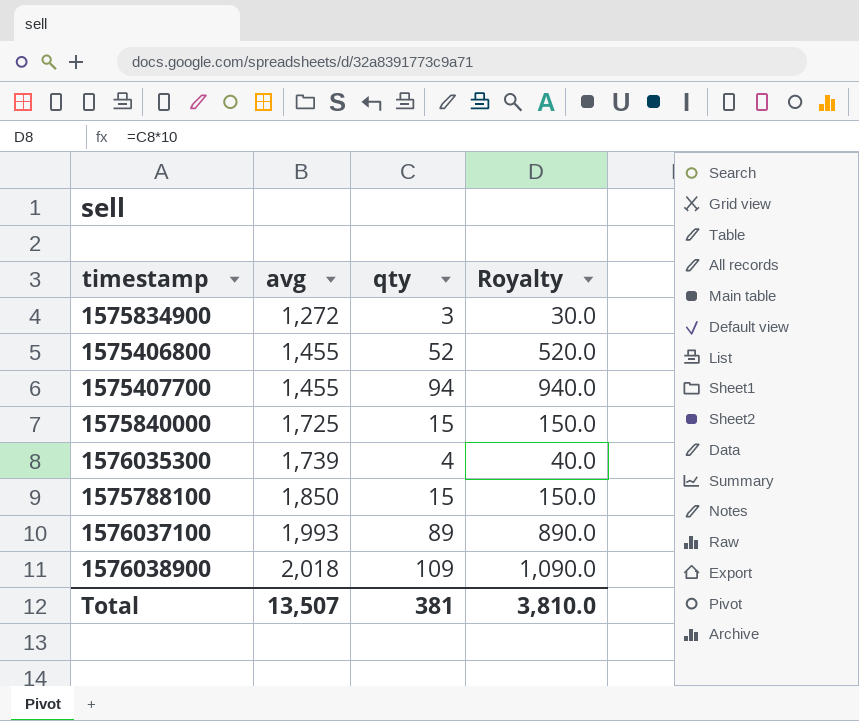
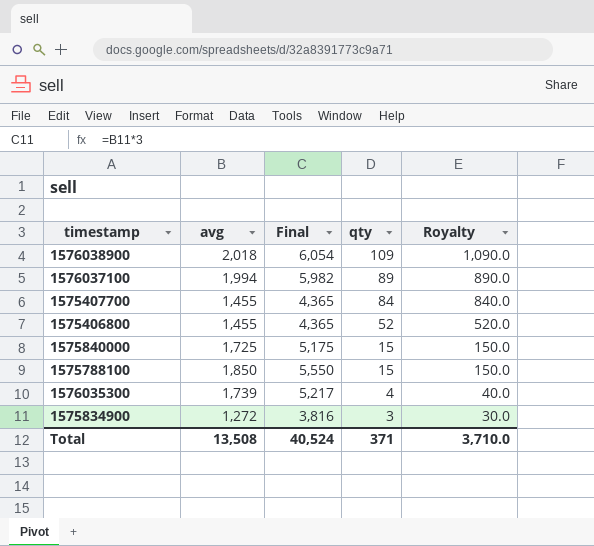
row order: avg ascending -> qty descending
column Final | formula: none -> [avg] * 3
1576037100 | avg: 1,993 -> 1,994
1575407700 | qty: 94 -> 84
1575407700 | Royalty: 940.0 -> 840.0
Total | avg: 13,507 -> 13,508
Total | qty: 381 -> 371
Total | Royalty: 3,810.0 -> 3,710.0

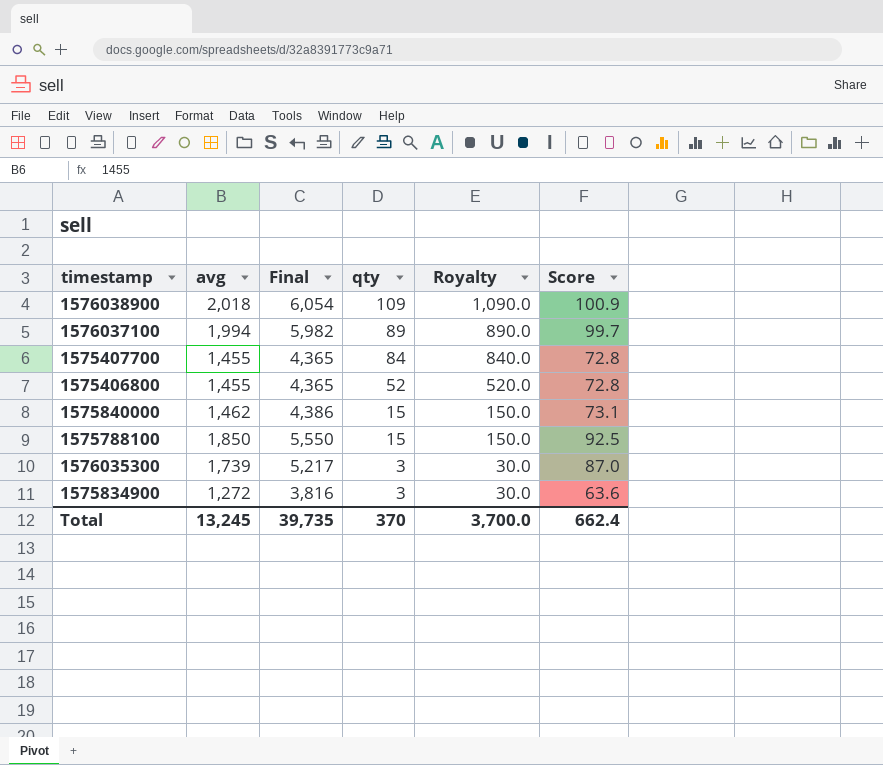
column Score | formula: none -> [avg] * 0.05
1575840000 | avg: 1,725 -> 1,462
1575840000 | Final: 5,175 -> 4,386
1576035300 | qty: 4 -> 3
1576035300 | Royalty: 40.0 -> 30.0
Total | avg: 13,508 -> 13,245
Total | Final: 40,524 -> 39,735
Total | qty: 371 -> 370
Total | Royalty: 3,710.0 -> 3,700.0

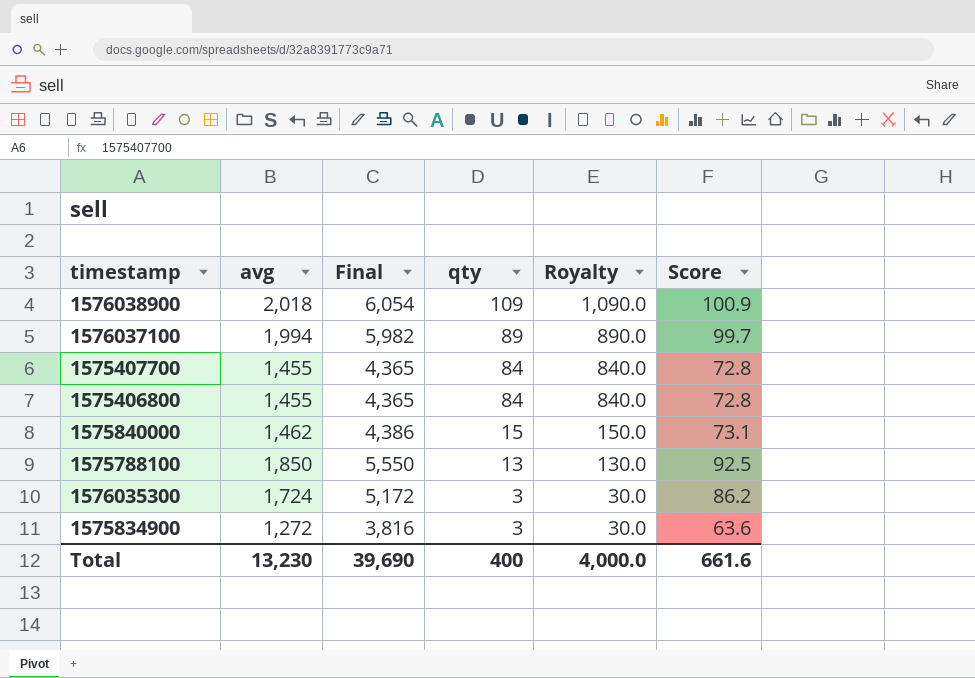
1575406800 | qty: 52 -> 84
1575406800 | Royalty: 520.0 -> 840.0
1575788100 | qty: 15 -> 13
1575788100 | Royalty: 150.0 -> 130.0
1576035300 | avg: 1,739 -> 1,724
1576035300 | Final: 5,217 -> 5,172
1576035300 | Score: 87.0 -> 86.2
Total | avg: 13,245 -> 13,230
Total | Final: 39,735 -> 39,690
Total | qty: 370 -> 400
Total | Royalty: 3,700.0 -> 4,000.0
Total | Score: 662.4 -> 661.6

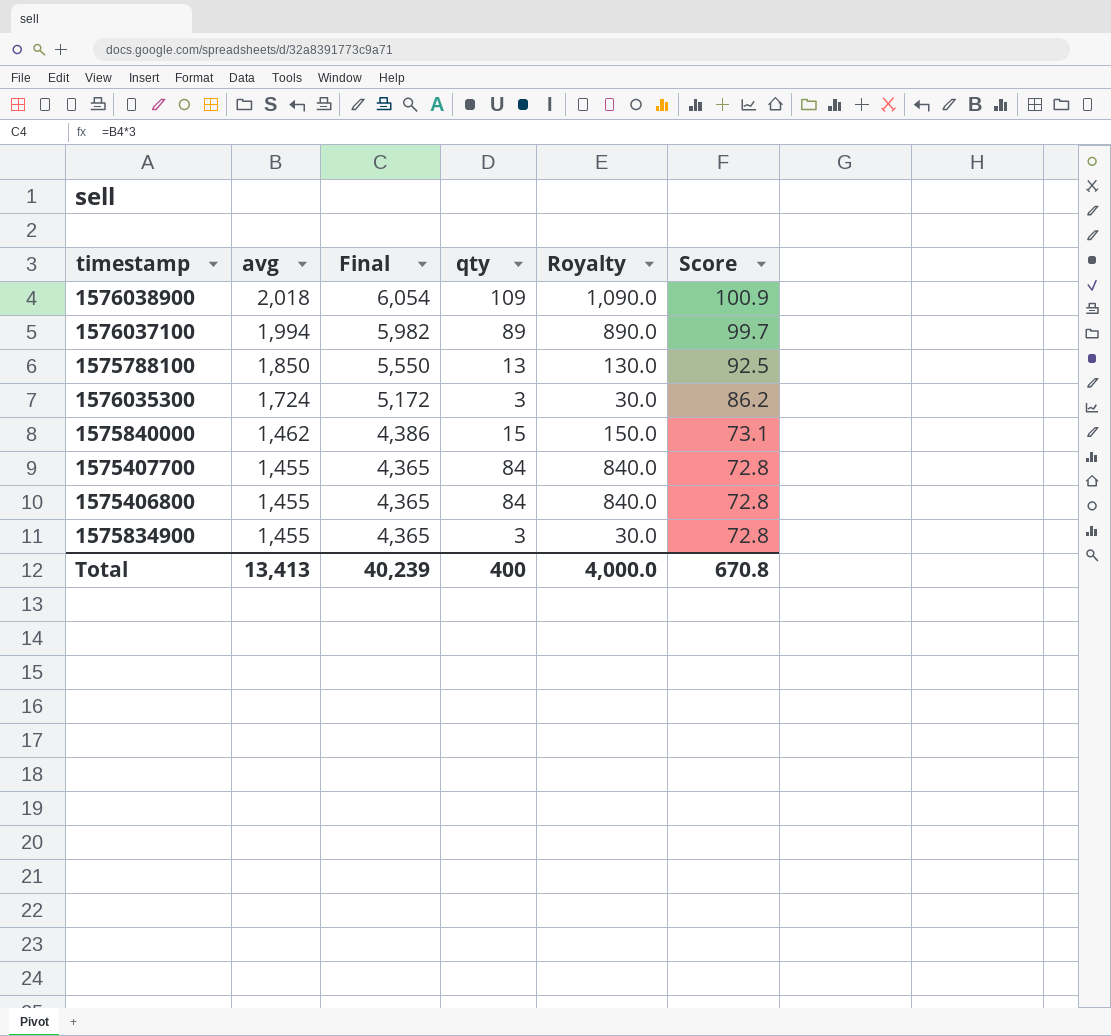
row order: qty descending -> avg descending
1575834900 | avg: 1,272 -> 1,455
1575834900 | Final: 3,816 -> 4,365
1575834900 | Score: 63.6 -> 72.8
Total | avg: 13,230 -> 13,413
Total | Final: 39,690 -> 40,239
Total | Score: 661.6 -> 670.8

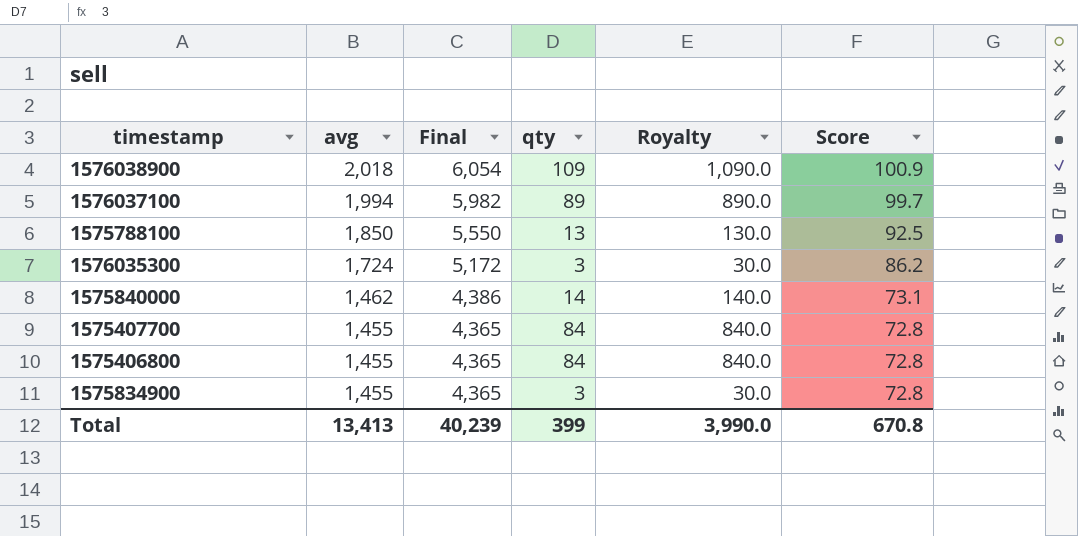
1575840000 | qty: 15 -> 14
1575840000 | Royalty: 150.0 -> 140.0
Total | qty: 400 -> 399
Total | Royalty: 4,000.0 -> 3,990.0

